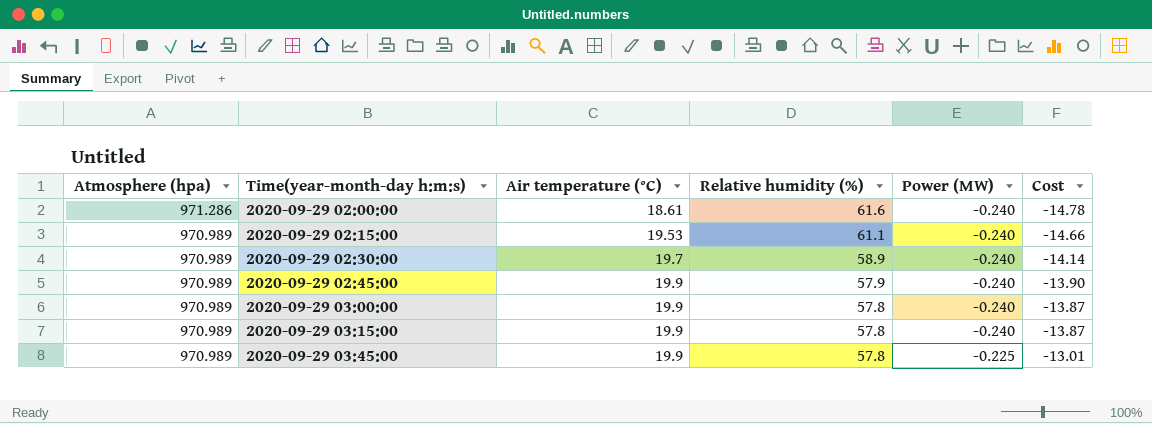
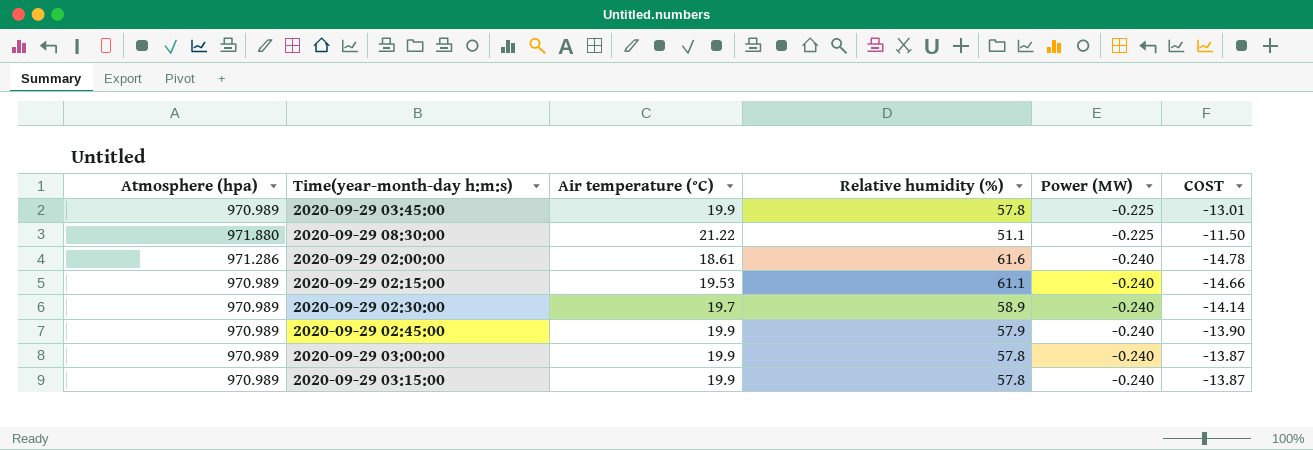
row order: Atmosphere (hpa) descending -> Power (MW) descending
column name: Cost -> COST
row 2020-09-29 08:30:00: none -> 971.880 | 21.22 | 51.1 | -0.225 | -11.50

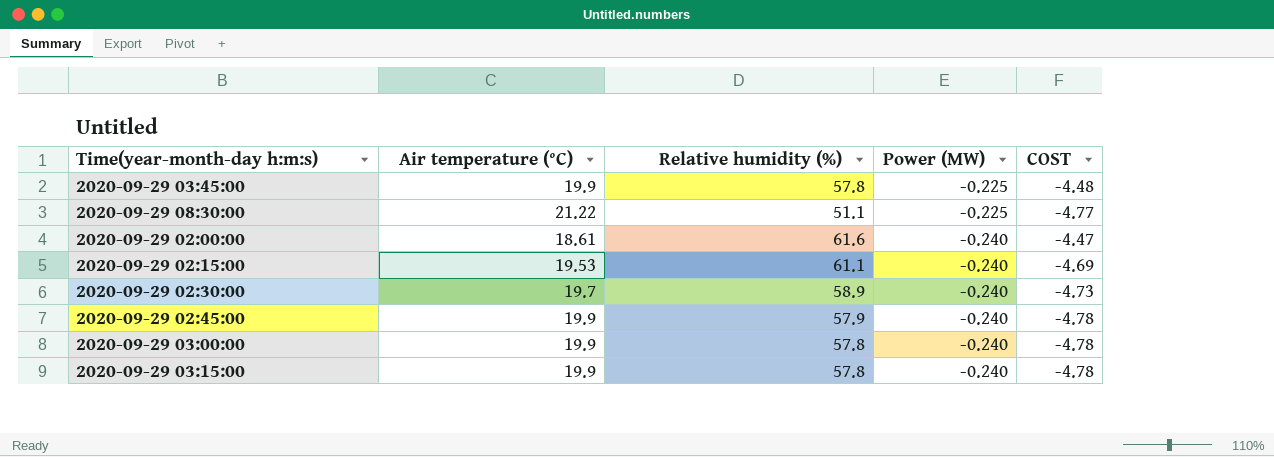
column Atmosphere (hpa) | position: 1 -> none
column COST | formula: [Relative humidity (%)] * [Power (MW)] -> [Air temperature (°C)] * [Power (MW)]

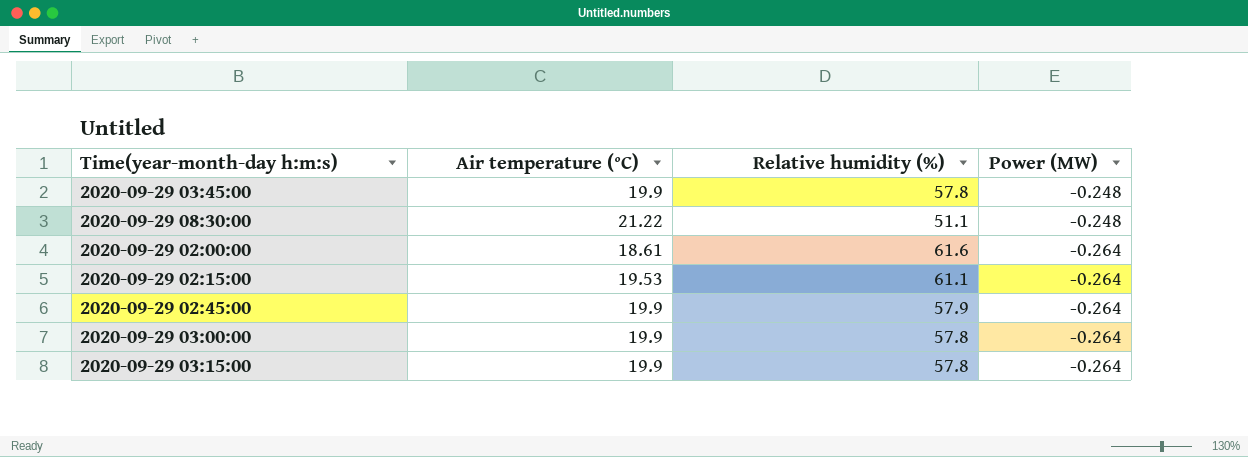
column COST | formula: [Air temperature (°C)] * [Power (MW)] -> none
row 2020-09-29 02:30:00: 19.7 | 58.9 | -0.240 | -4.73 -> none
2020-09-29 03:45:00 | Power (MW): -0.225 -> -0.248
2020-09-29 08:30:00 | Power (MW): -0.225 -> -0.248
2020-09-29 02:00:00 | Power (MW): -0.240 -> -0.264
2020-09-29 02:15:00 | Power (MW): -0.240 -> -0.264
2020-09-29 02:45:00 | Power (MW): -0.240 -> -0.264
2020-09-29 03:00:00 | Power (MW): -0.240 -> -0.264
2020-09-29 03:15:00 | Power (MW): -0.240 -> -0.264

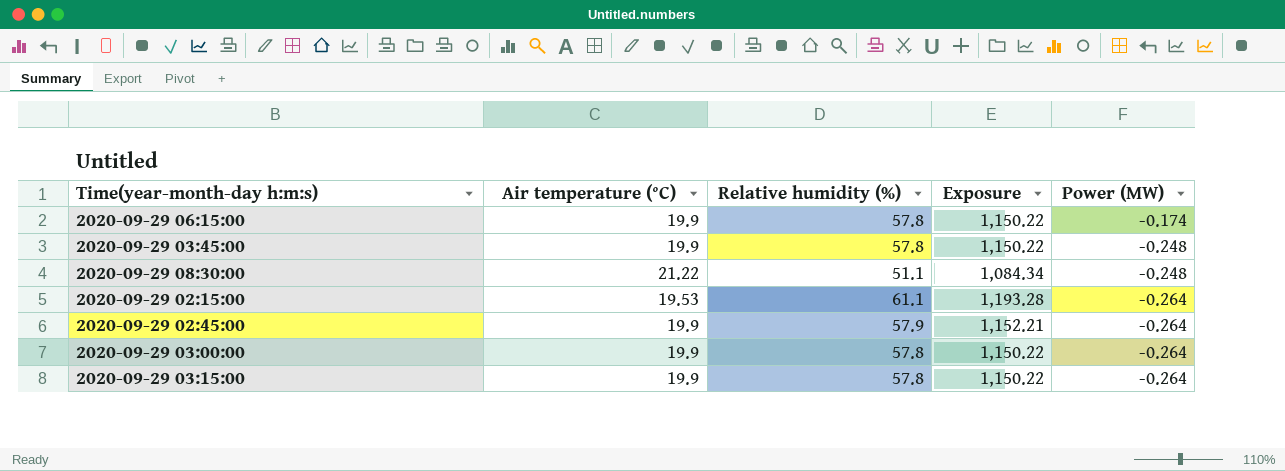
column Exposure | formula: none -> [Air temperature (°C)] * [Relative humidity (%)]
row 2020-09-29 02:00:00: 18.61 | 61.6 | -0.264 -> none
row 2020-09-29 06:15:00: none -> 19.9 | 57.8 | 1,150.22 | -0.174

